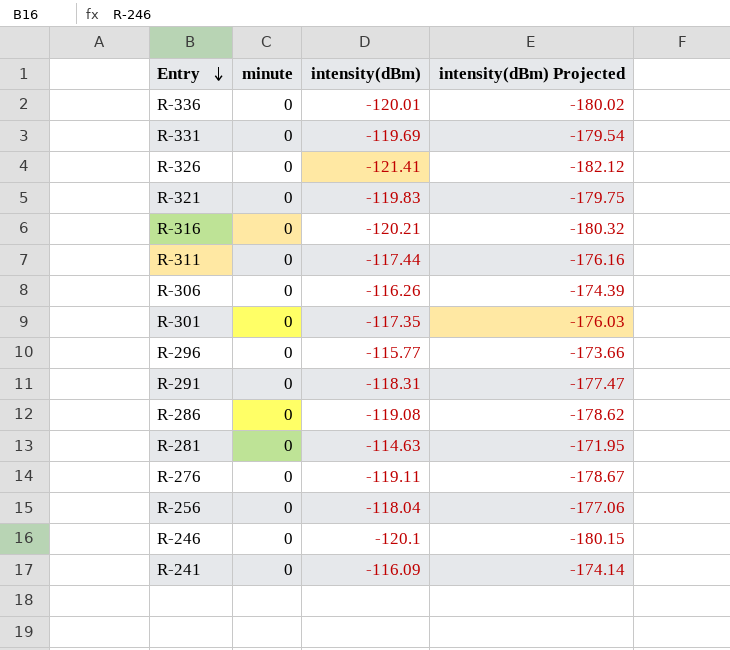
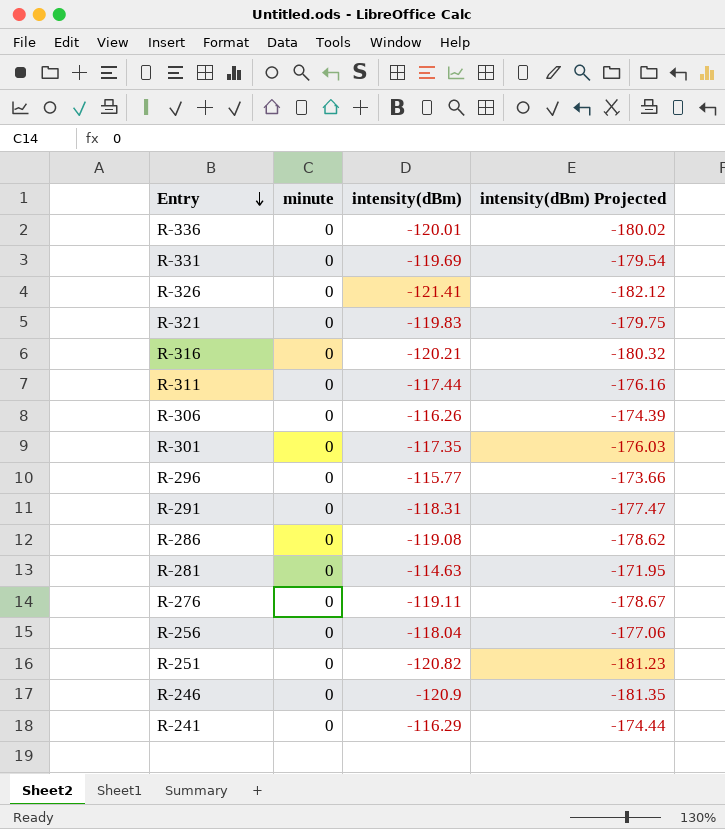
row R-251: none -> 0 | -120.82 | -181.23
R-246 | intensity(dBm): -120.1 -> -120.9
R-246 | intensity(dBm) Projected: -180.15 -> -181.35
R-241 | intensity(dBm): -116.09 -> -116.29
R-241 | intensity(dBm) Projected: -174.14 -> -174.44

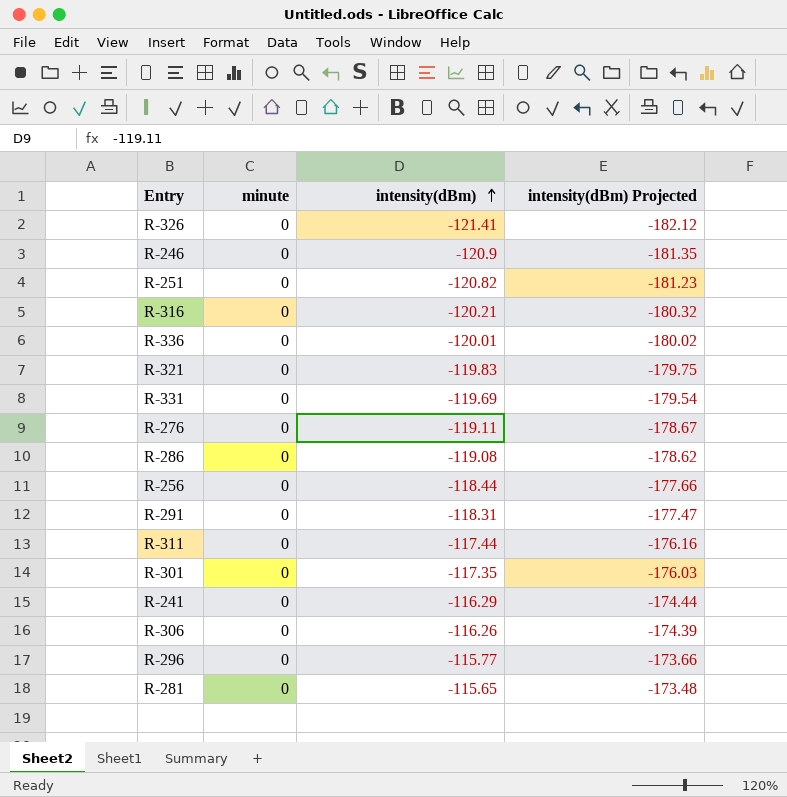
row order: Entry descending -> intensity(dBm) ascending
R-256 | intensity(dBm): -118.04 -> -118.44
R-256 | intensity(dBm) Projected: -177.06 -> -177.66
R-281 | intensity(dBm): -114.63 -> -115.65
R-281 | intensity(dBm) Projected: -171.95 -> -173.48

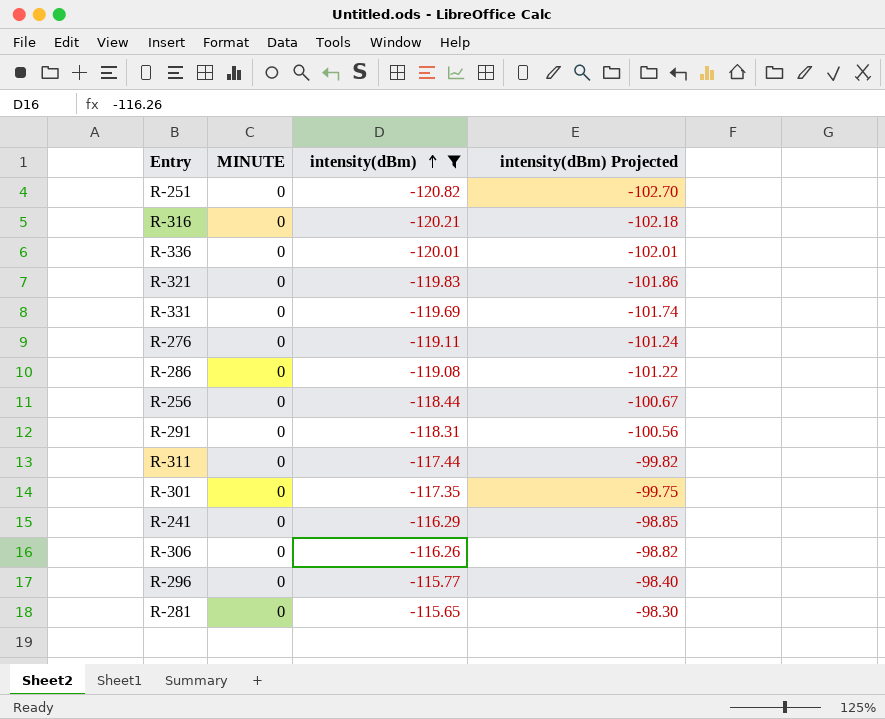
filter: none -> intensity(dBm) >= -120.82
column name: minute -> MINUTE
column intensity(dBm) Projected | formula: [intensity(dBm)] * 1.5 -> [intensity(dBm)] * 0.85

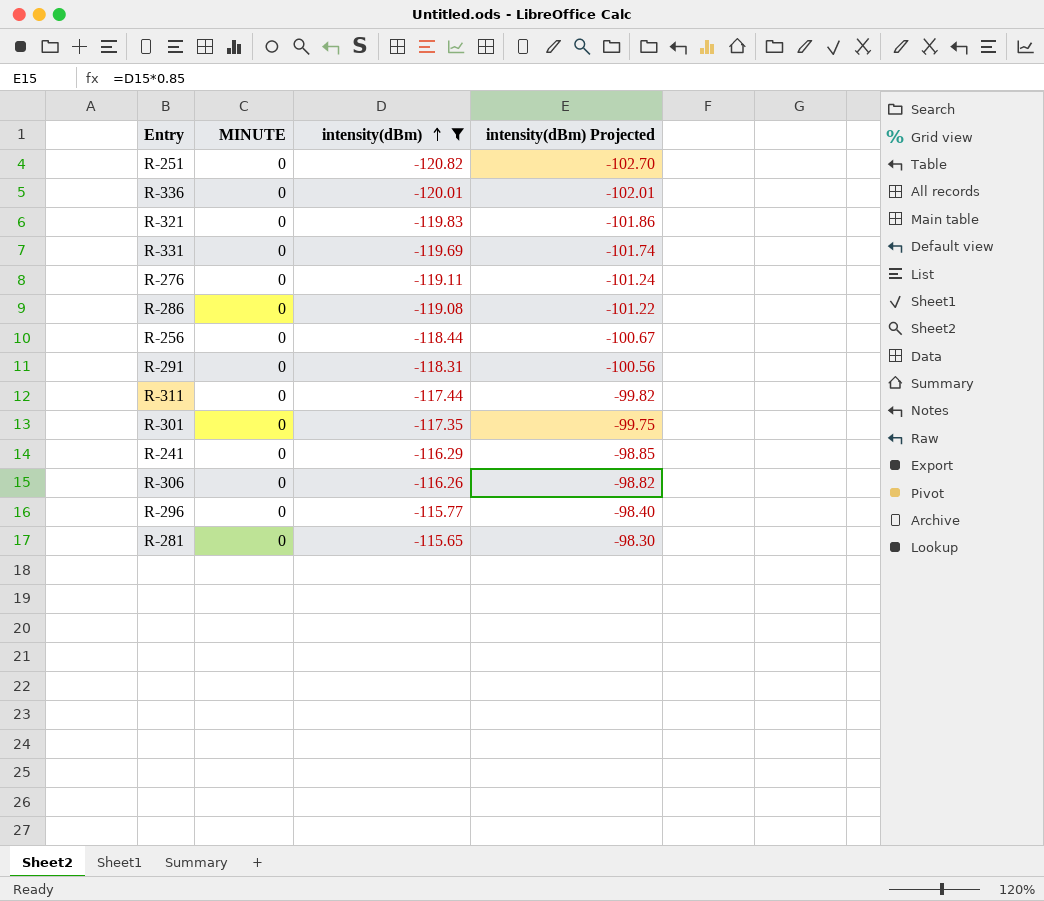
row R-316: 0 | -120.21 | -102.18 -> none

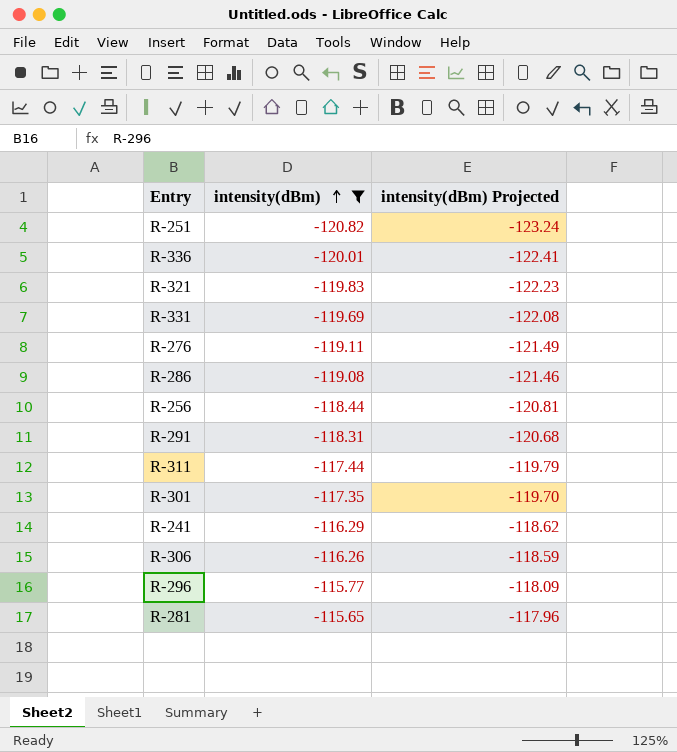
column MINUTE | position: 2 -> none
column intensity(dBm) Projected | formula: [intensity(dBm)] * 0.85 -> [intensity(dBm)] * 1.02

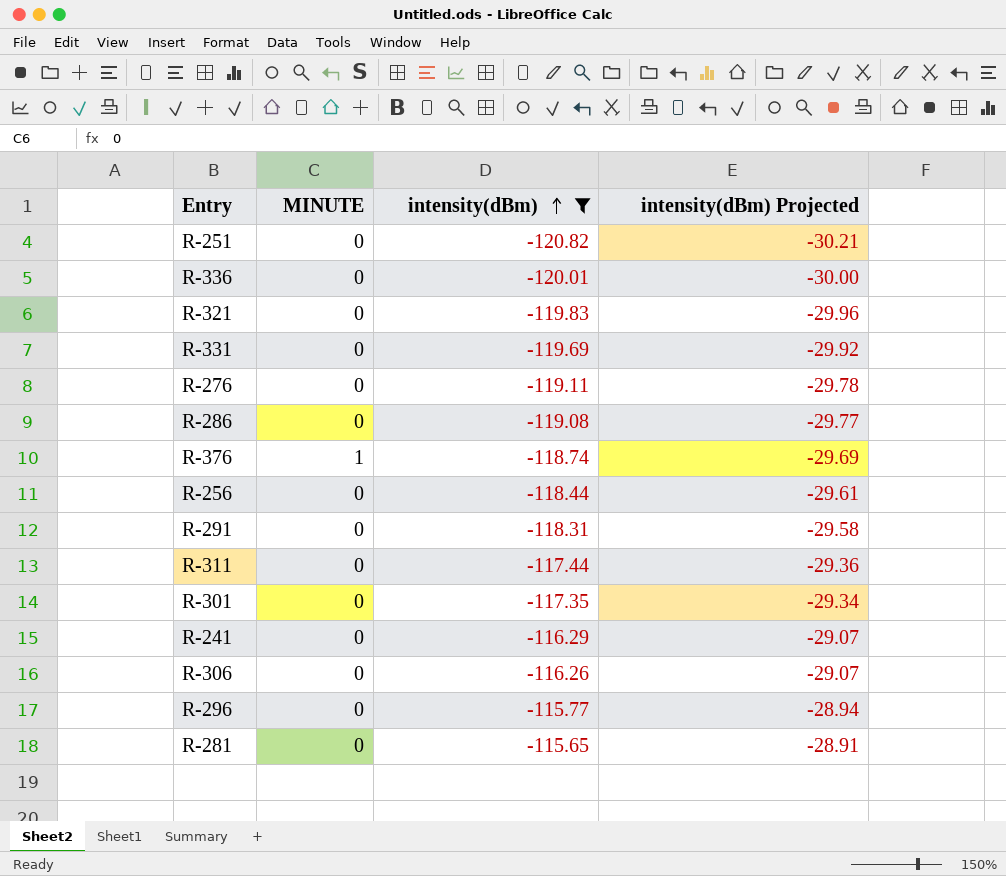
column MINUTE | position: none -> 2
column intensity(dBm) Projected | formula: [intensity(dBm)] * 1.02 -> [intensity(dBm)] * 0.25
row R-376: none -> 1 | -118.74 | -29.69

